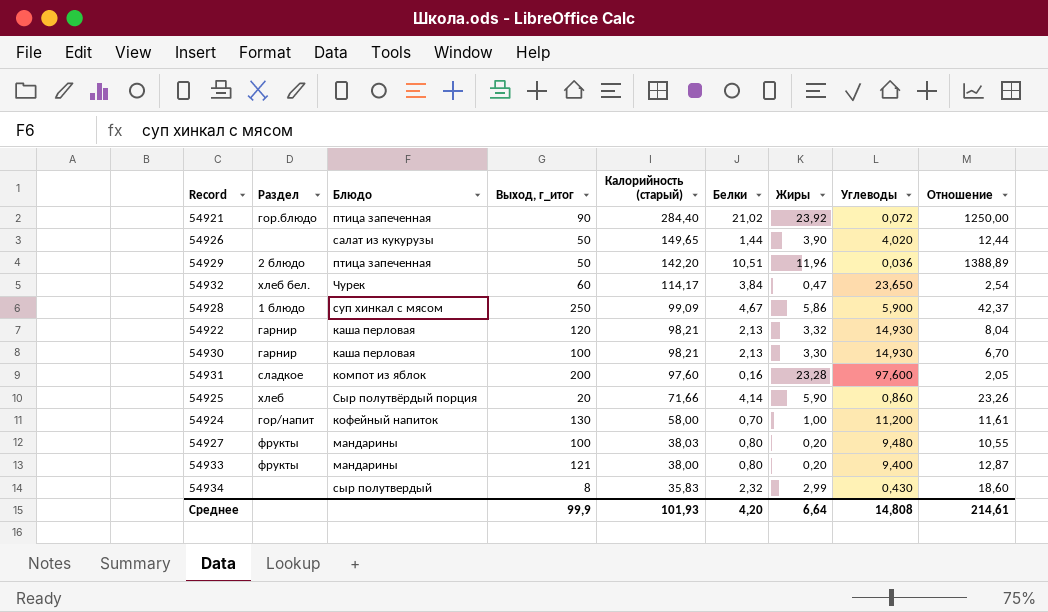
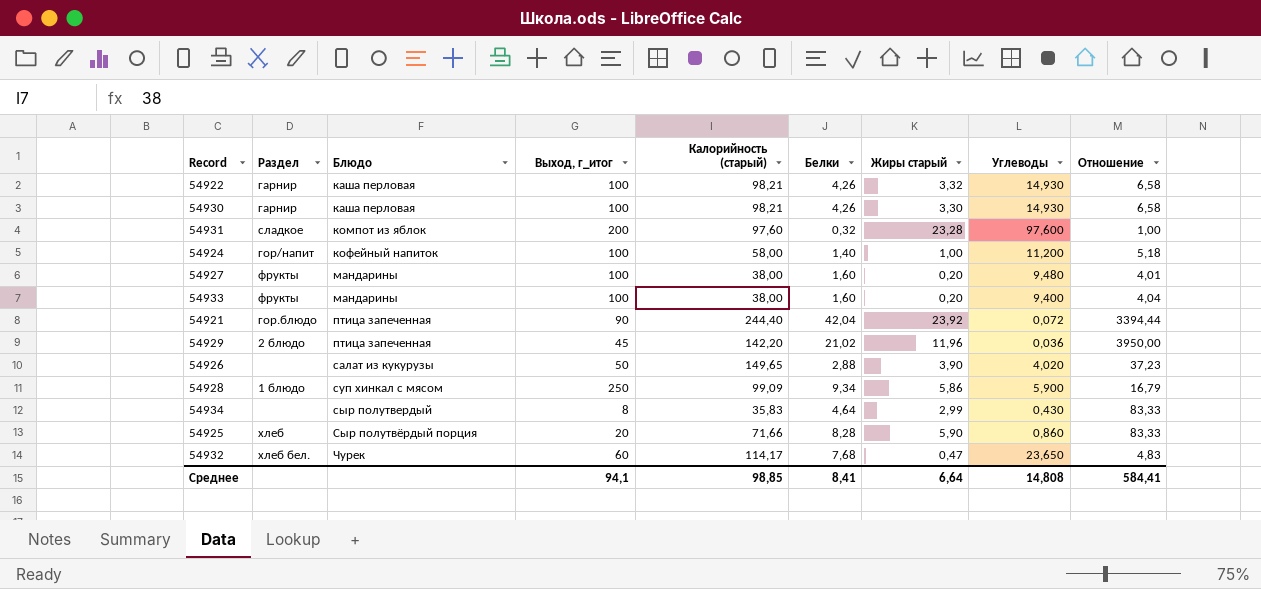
row order: Калорийность (старый) descending -> Блюдо ascending
column name: Жиры -> Жиры старый
column Отношение | formula: [Выход, г_итог] / [Углеводы] -> [Калорийность (старый)] / [Углеводы]
54922 | Выход, г_итог: 120 -> 100
54922 | Белки: 2,13 -> 4,26
54930 | Белки: 2,13 -> 4,26
54931 | Белки: 0,16 -> 0,32
54924 | Выход, г_итог: 130 -> 100
54924 | Белки: 0,70 -> 1,40
54927 | Калорийность (старый): 38,03 -> 38,00
54927 | Белки: 0,80 -> 1,60
54933 | Выход, г_итог: 121 -> 100
54933 | Белки: 0,80 -> 1,60
54921 | Калорийность (старый): 284,40 -> 244,40
54921 | Белки: 21,02 -> 42,04
54929 | Выход, г_итог: 50 -> 45
54929 | Белки: 10,51 -> 21,02
54926 | Белки: 1,44 -> 2,88
54928 | Белки: 4,67 -> 9,34
54934 | Белки: 2,32 -> 4,64
54925 | Белки: 4,14 -> 8,28
54932 | Белки: 3,84 -> 7,68
Среднее | Выход, г_итог: 99,9 -> 94,1
Среднее | Калорийность (старый): 101,93 -> 98,85
Среднее | Белки: 4,20 -> 8,41
Среднее | Отношение: 214,61 -> 584,41

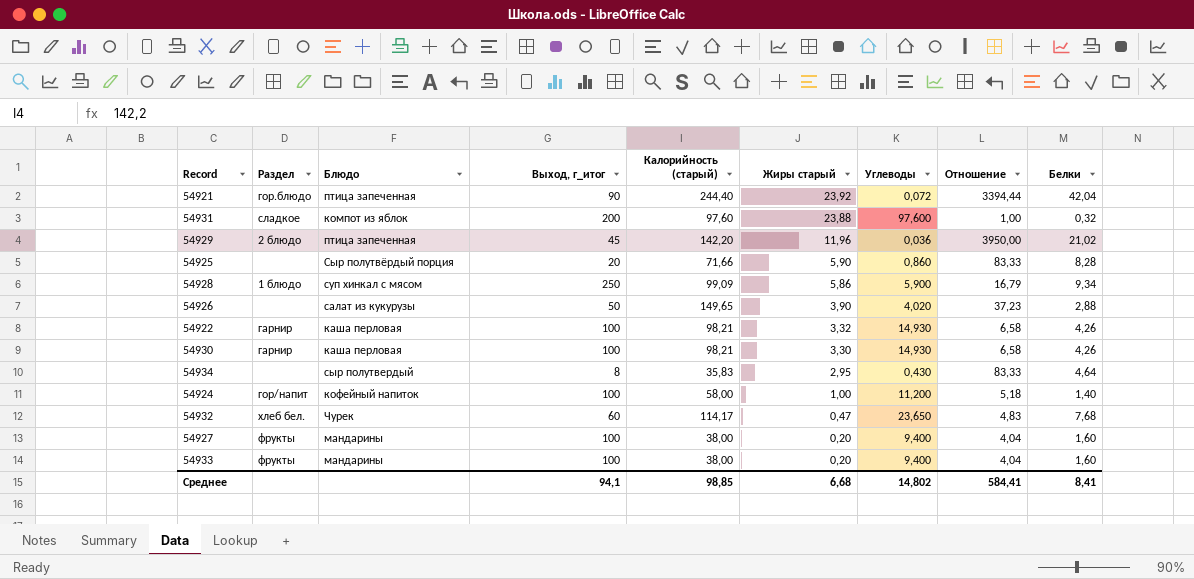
row order: Блюдо ascending -> Жиры старый descending
column Белки | position: 6 -> 9
54931 | Жиры старый: 23,28 -> 23,88
54925 | Раздел: хлеб -> none
54934 | Жиры старый: 2,99 -> 2,95
54927 | Углеводы: 9,480 -> 9,400
54927 | Отношение: 4,01 -> 4,04
Среднее | Жиры старый: 6,64 -> 6,68
Среднее | Углеводы: 14,808 -> 14,802

